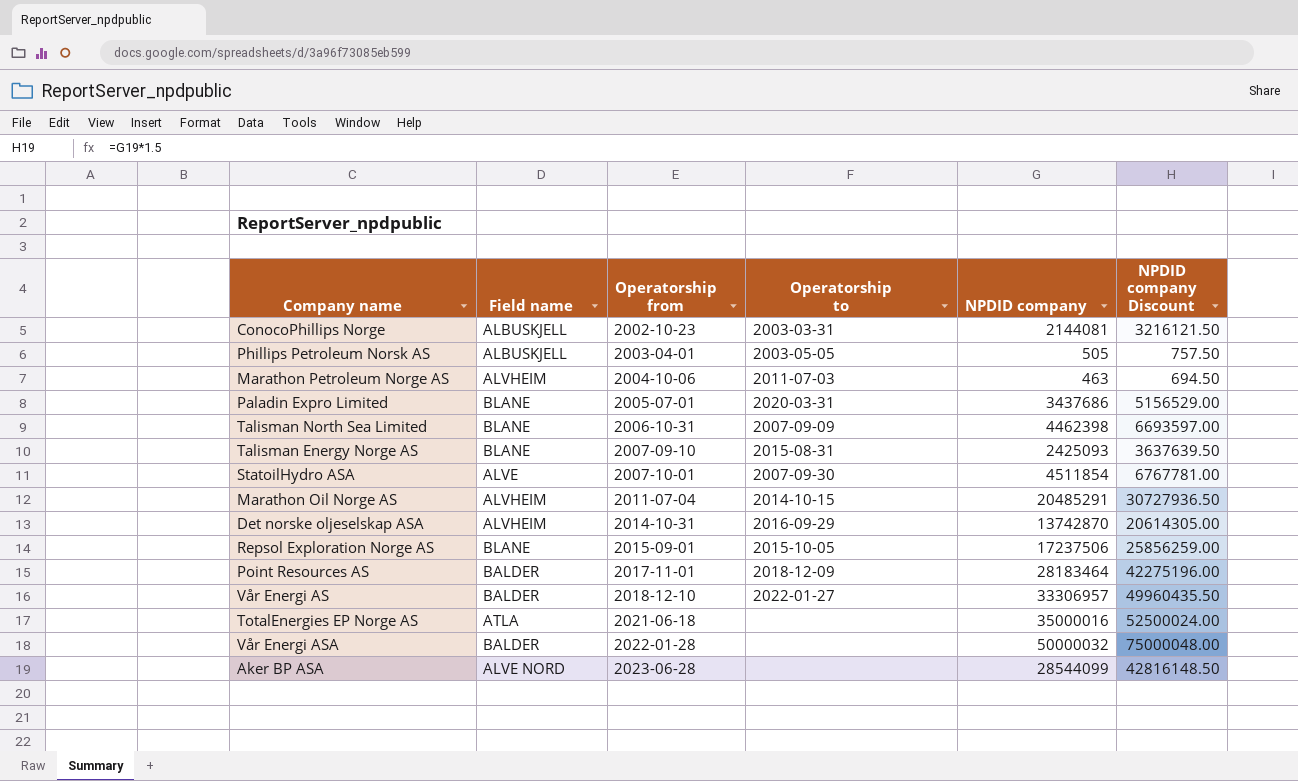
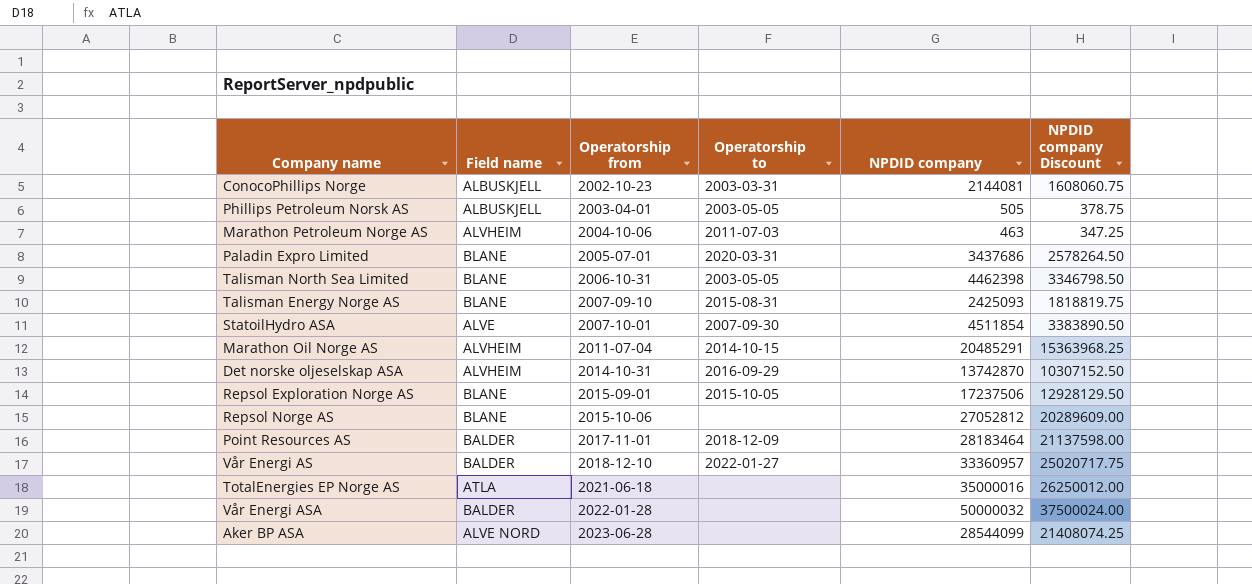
column NPDID company Discount | formula: [NPDID company] * 1.5 -> [NPDID company] * 0.75
Talisman North Sea Limited | Operatorship to: 2007-09-09 -> 2003-05-05
row Repsol Norge AS: none -> BLANE | 2015-10-06 | none | 27052812 | 20289609.00
Vår Energi AS | NPDID company: 33306957 -> 33360957

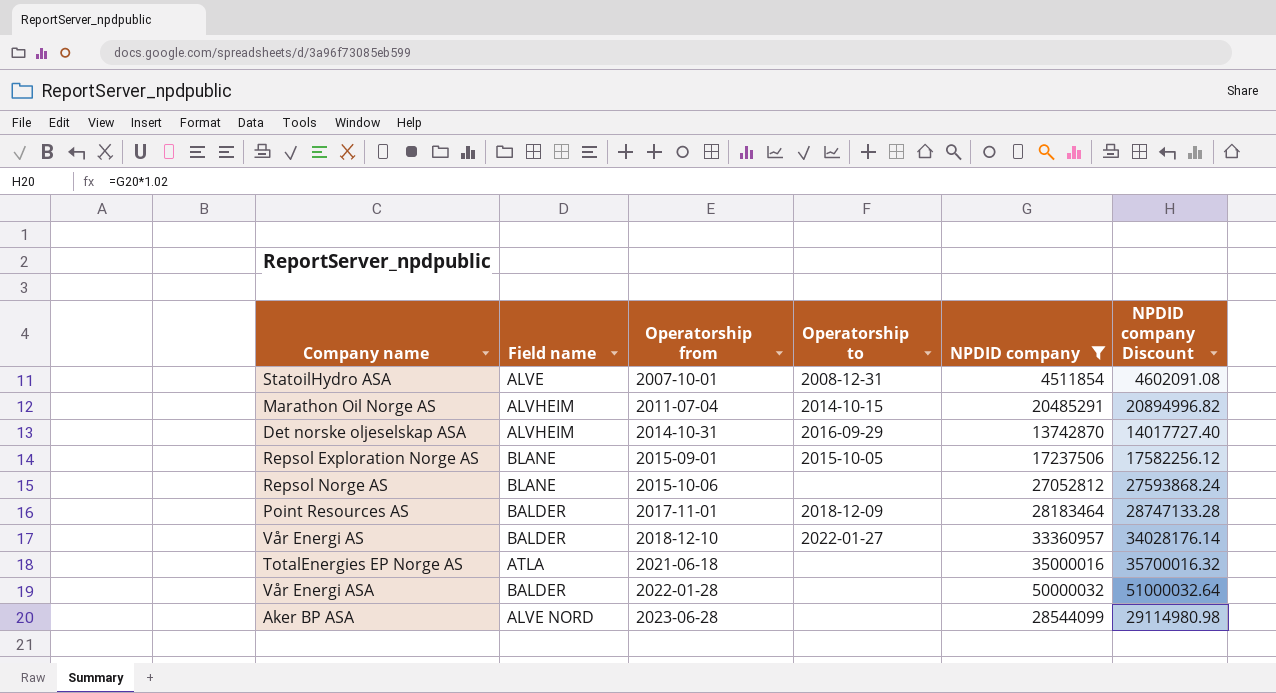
filter: none -> NPDID company >= 4511854
column NPDID company Discount | formula: [NPDID company] * 0.75 -> [NPDID company] * 1.02
StatoilHydro ASA | Operatorship to: 2007-09-30 -> 2008-12-31

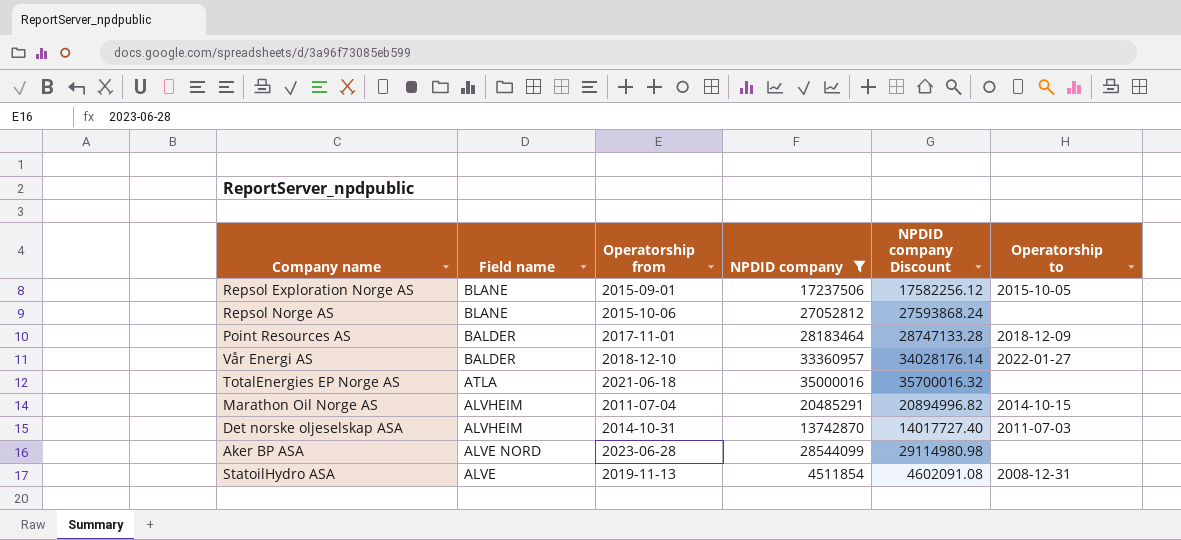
row order: Operatorship from ascending -> Field name descending
column Operatorship to | position: 4 -> 6
row Vår Energi ASA: BALDER | 2022-01-28 | none | 50000032 | 51000032.64 -> none
Det norske oljeselskap ASA | Operatorship to: 2016-09-29 -> 2011-07-03
StatoilHydro ASA | Operatorship from: 2007-10-01 -> 2019-11-13

